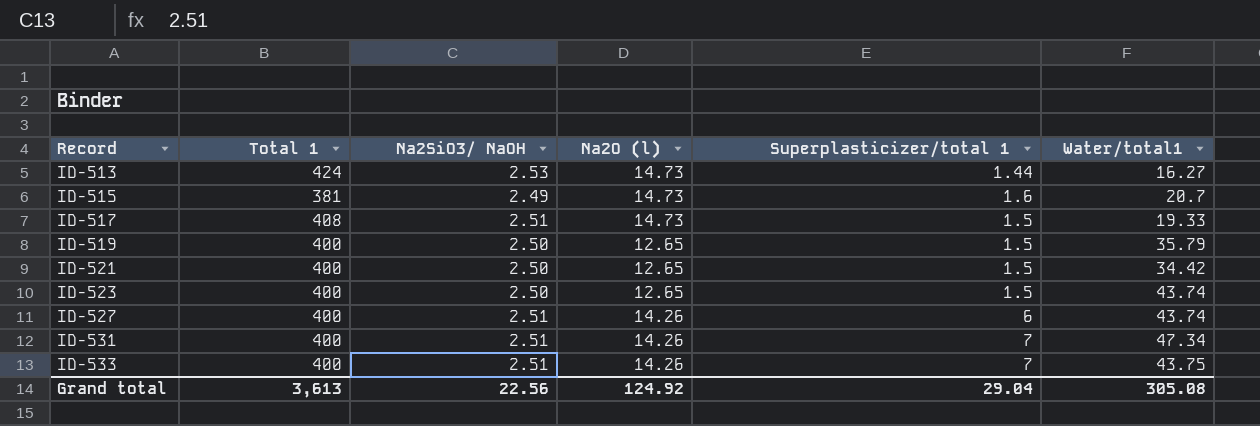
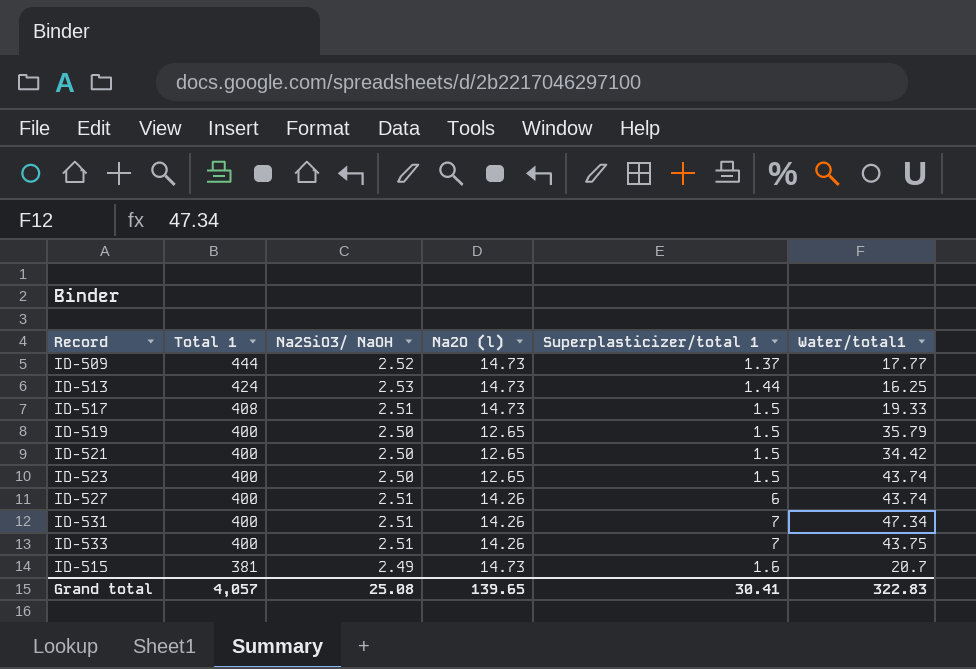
row order: Record ascending -> Total 1 descending
row ID-509: none -> 444 | 2.52 | 14.73 | 1.37 | 17.77
ID-513 | Water/total1: 16.27 -> 16.25
Grand total | Total 1: 3,613 -> 4,057
Grand total | Na2SiO3/ NaOH: 22.56 -> 25.08
Grand total | Na2O (l): 124.92 -> 139.65
Grand total | Superplasticizer/total 1: 29.04 -> 30.41
Grand total | Water/total1: 305.08 -> 322.83

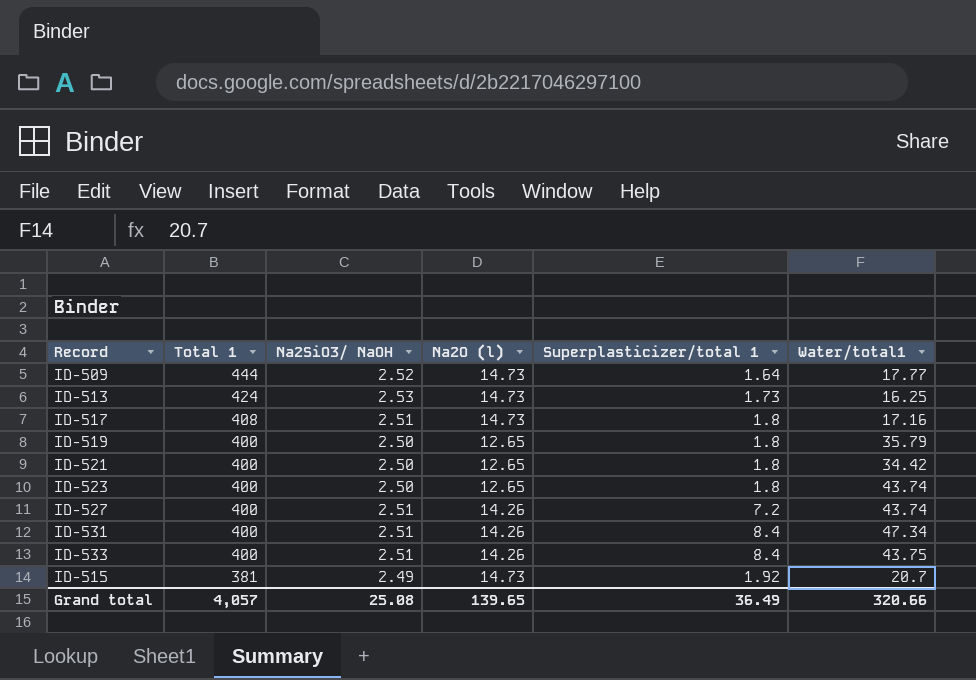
ID-509 | Superplasticizer/total 1: 1.37 -> 1.64
ID-513 | Superplasticizer/total 1: 1.44 -> 1.73
ID-517 | Superplasticizer/total 1: 1.5 -> 1.8
ID-517 | Water/total1: 19.33 -> 17.16
ID-519 | Superplasticizer/total 1: 1.5 -> 1.8
ID-521 | Superplasticizer/total 1: 1.5 -> 1.8
ID-523 | Superplasticizer/total 1: 1.5 -> 1.8
ID-527 | Superplasticizer/total 1: 6 -> 7.2
ID-531 | Superplasticizer/total 1: 7 -> 8.4
ID-533 | Superplasticizer/total 1: 7 -> 8.4
ID-515 | Superplasticizer/total 1: 1.6 -> 1.92
Grand total | Superplasticizer/total 1: 30.41 -> 36.49
Grand total | Water/total1: 322.83 -> 320.66

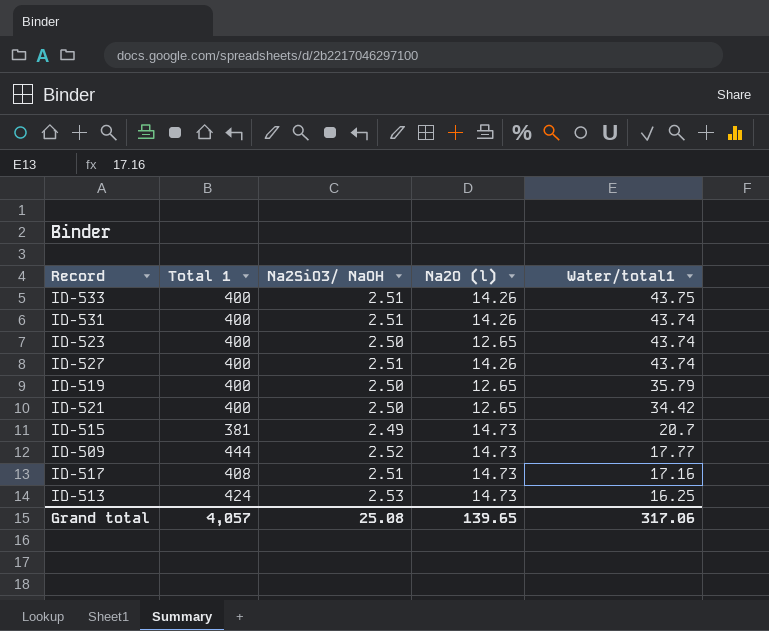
row order: Total 1 descending -> Water/total1 descending
column Superplasticizer/total 1 | position: 5 -> none
ID-531 | Water/total1: 47.34 -> 43.74
Grand total | Water/total1: 320.66 -> 317.06

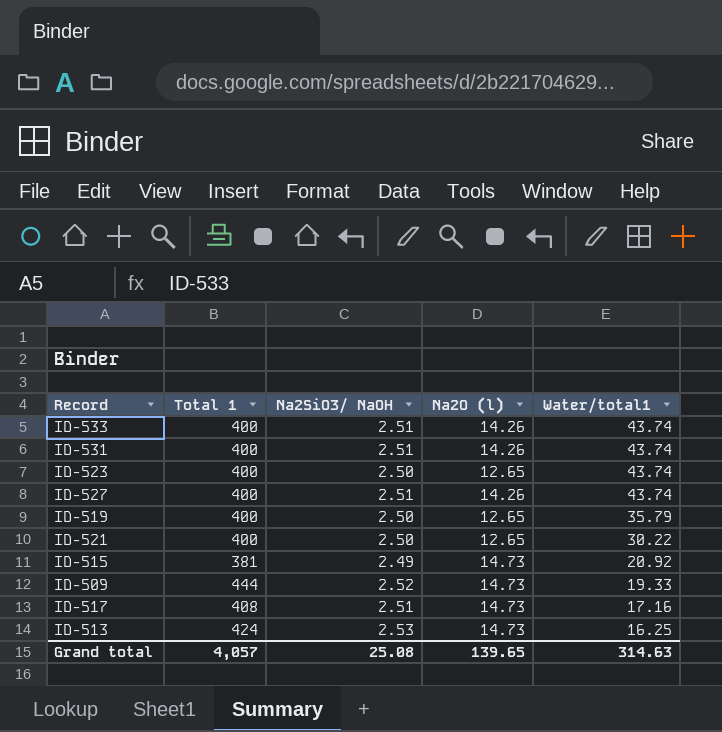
ID-533 | Water/total1: 43.75 -> 43.74
ID-521 | Water/total1: 34.42 -> 30.22
ID-515 | Water/total1: 20.7 -> 20.92
ID-509 | Water/total1: 17.77 -> 19.33
Grand total | Water/total1: 317.06 -> 314.63

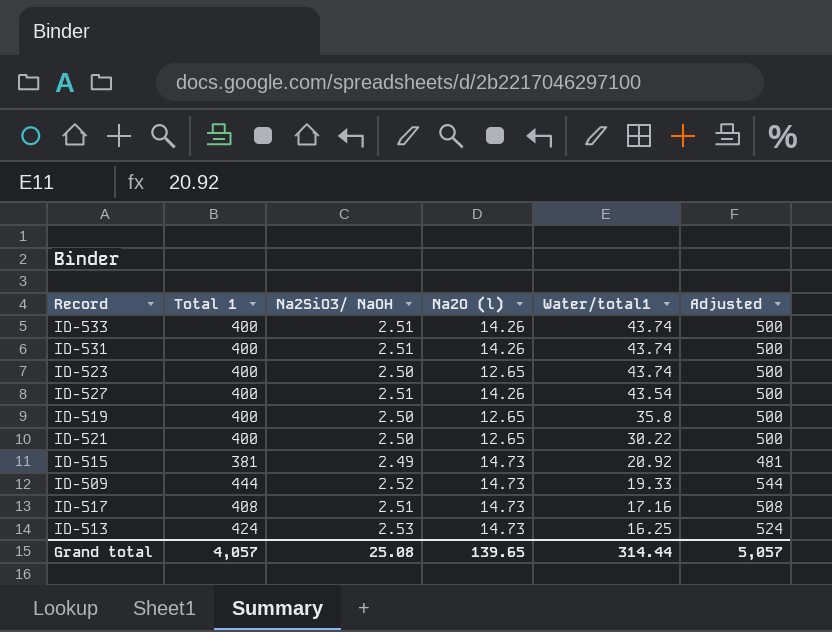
column Adjusted | formula: none -> [Total 1] + 100
ID-527 | Water/total1: 43.74 -> 43.54
ID-519 | Water/total1: 35.79 -> 35.8
Grand total | Water/total1: 314.63 -> 314.44

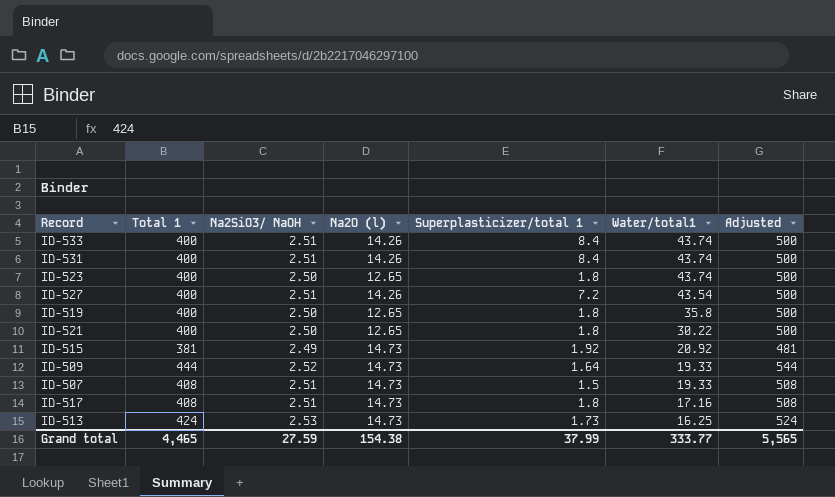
column Superplasticizer/total 1 | position: none -> 5
row ID-507: none -> 408 | 2.51 | 14.73 | 1.5 | 19.33 | 508
Grand total | Total 1: 4,057 -> 4,465
Grand total | Na2SiO3/ NaOH: 25.08 -> 27.59
Grand total | Na2O (l): 139.65 -> 154.38
Grand total | Water/total1: 314.44 -> 333.77
Grand total | Adjusted: 5,057 -> 5,565

